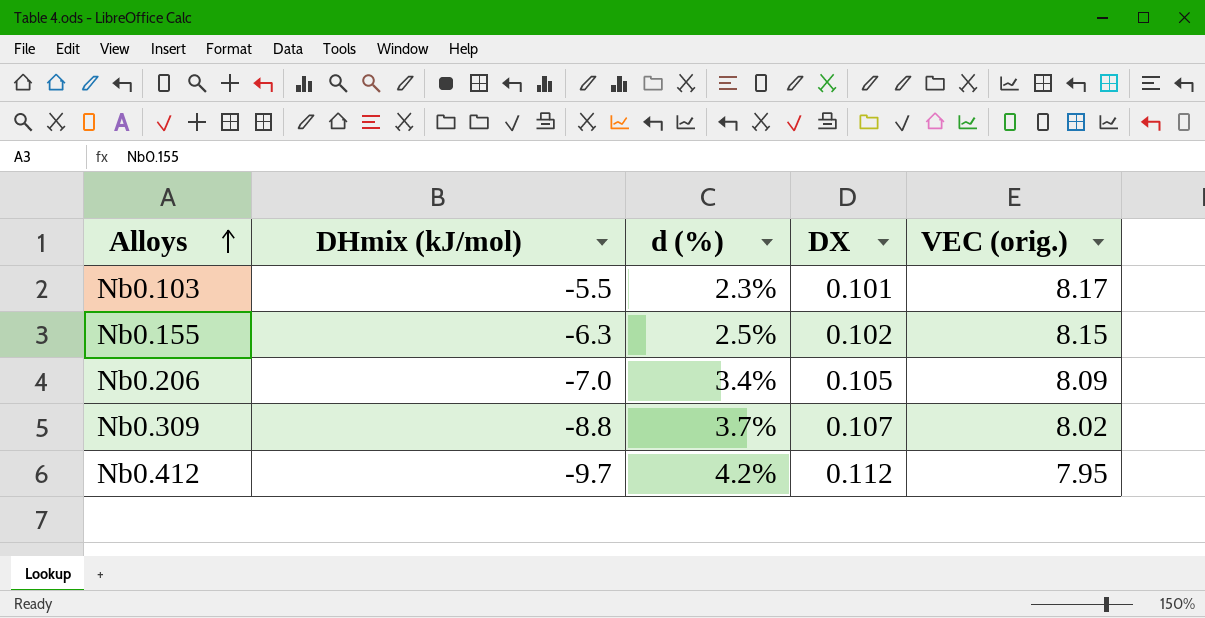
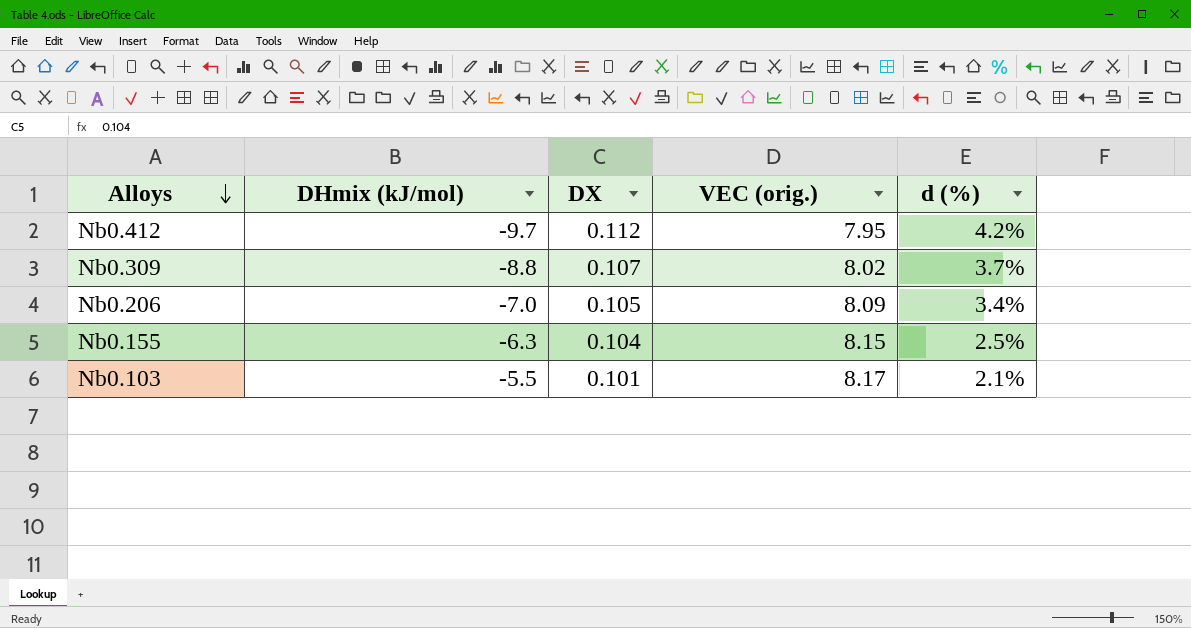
row order: Alloys ascending -> Alloys descending
column d (%) | position: 3 -> 5
Nb0.155 | DX: 0.102 -> 0.104
Nb0.103 | d (%): 2.3% -> 2.1%

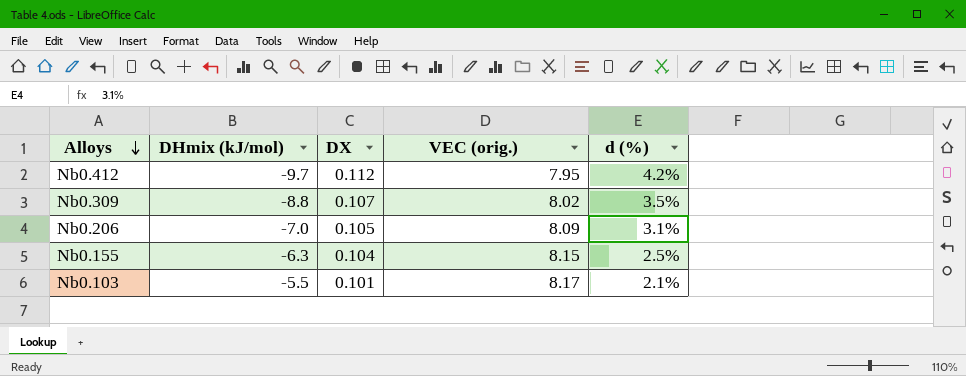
Nb0.309 | d (%): 3.7% -> 3.5%
Nb0.206 | d (%): 3.4% -> 3.1%

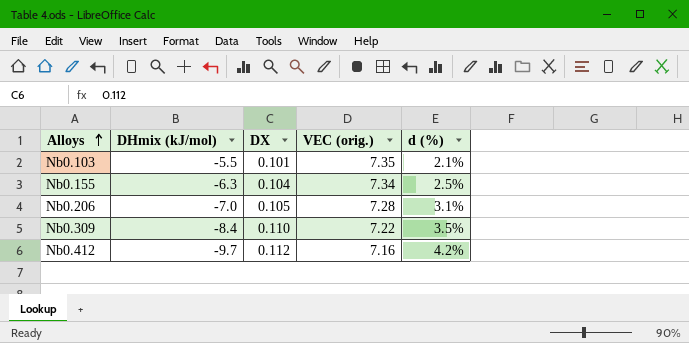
row order: Alloys descending -> Alloys ascending
Nb0.103 | VEC (orig.): 8.17 -> 7.35
Nb0.155 | VEC (orig.): 8.15 -> 7.34
Nb0.206 | VEC (orig.): 8.09 -> 7.28
Nb0.309 | DHmix (kJ/mol): -8.8 -> -8.4
Nb0.309 | DX: 0.107 -> 0.110
Nb0.309 | VEC (orig.): 8.02 -> 7.22
Nb0.412 | VEC (orig.): 7.95 -> 7.16

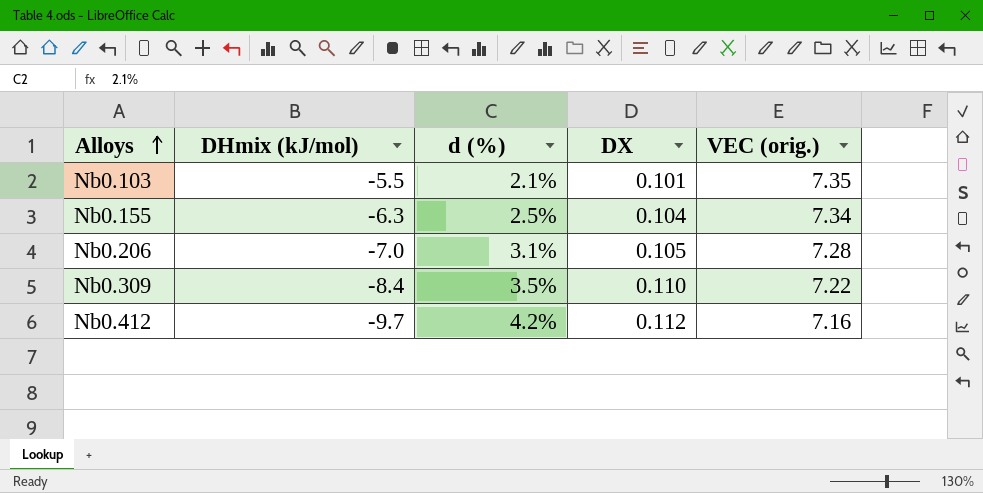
column d (%) | position: 5 -> 3

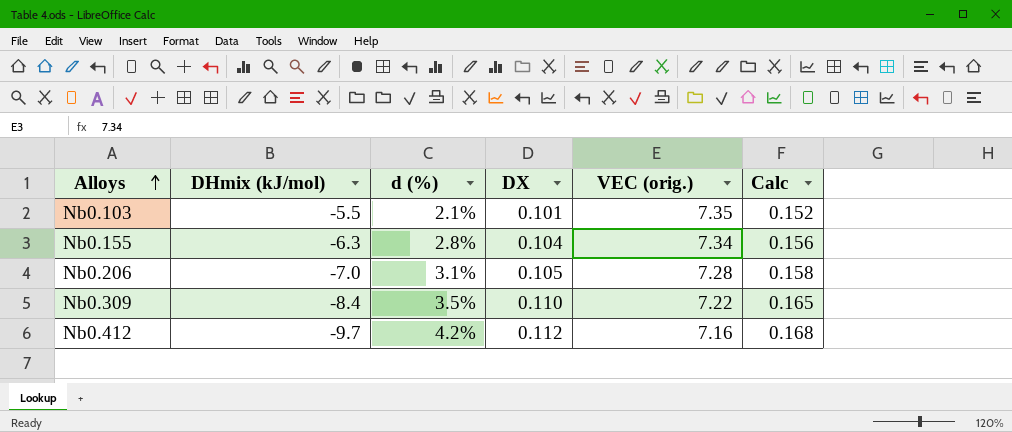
column Calc | formula: none -> [DX] * 1.5
Nb0.155 | d (%): 2.5% -> 2.8%

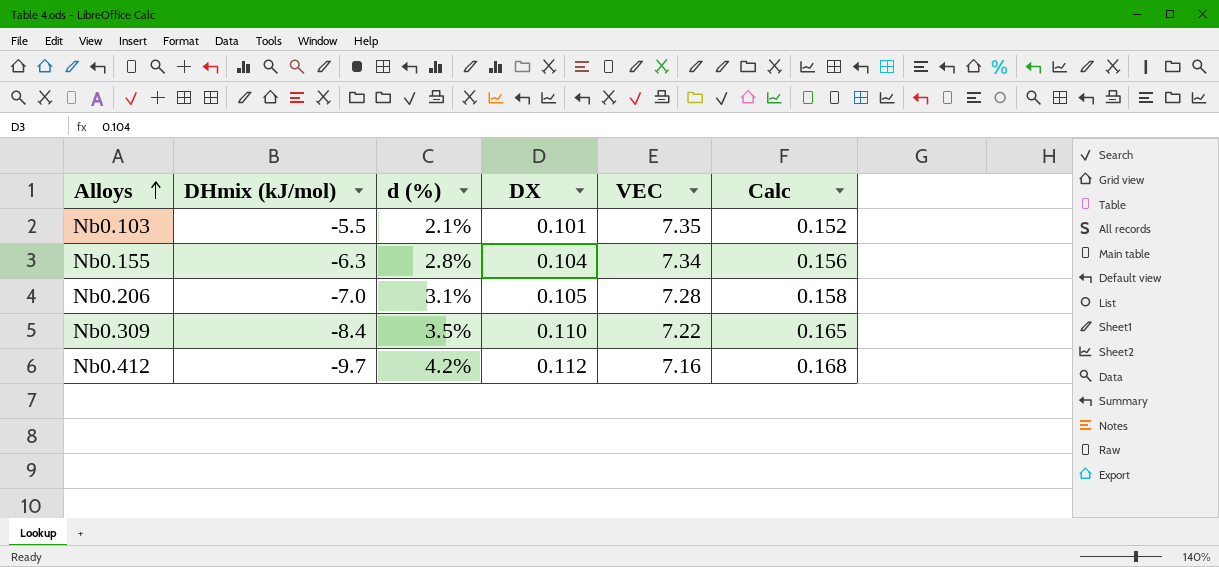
column name: VEC (orig.) -> VEC

